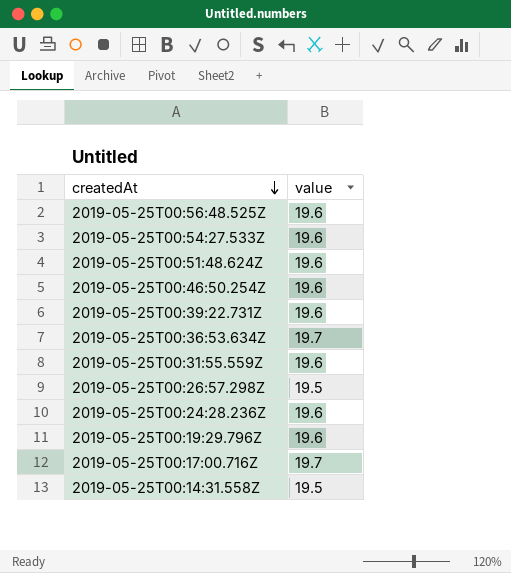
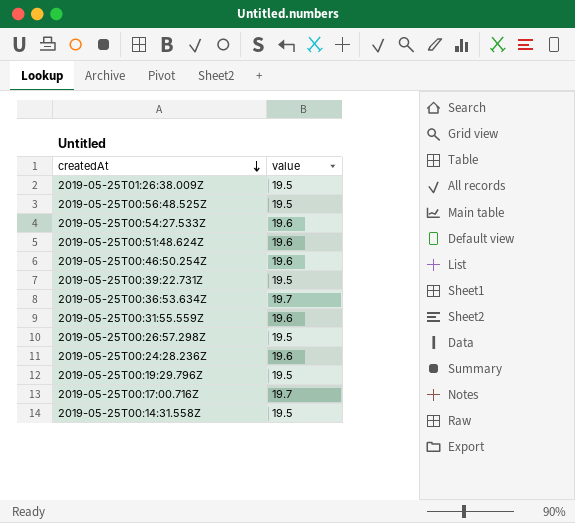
row 2019-05-25T01:26:38.009Z: none -> 19.5
2019-05-25T00:56:48.525Z | value: 19.6 -> 19.5
2019-05-25T00:39:22.731Z | value: 19.6 -> 19.5
2019-05-25T00:19:29.796Z | value: 19.6 -> 19.5

